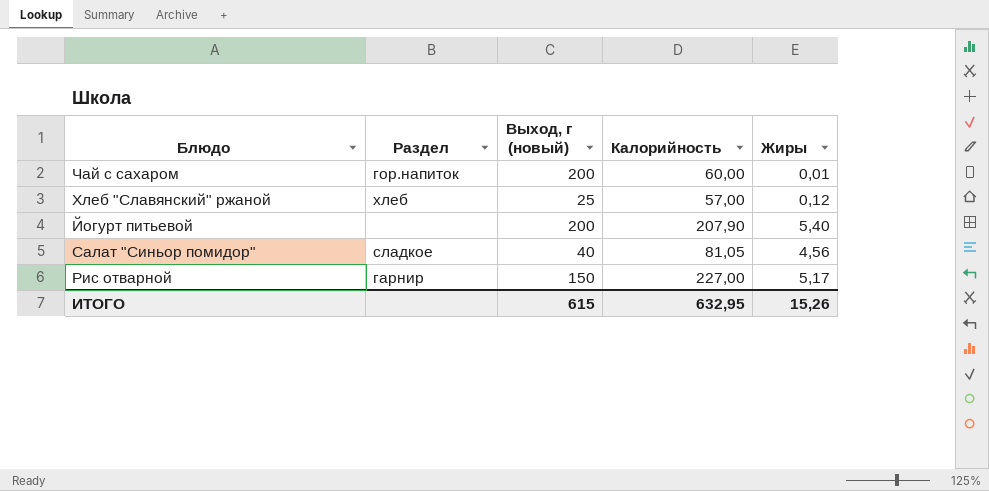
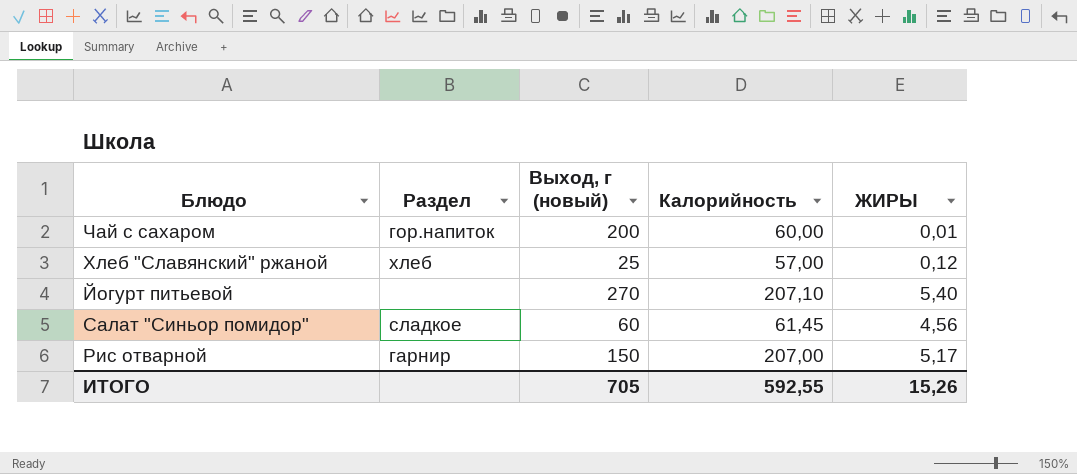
column name: Жиры -> ЖИРЫ
Йогурт питьевой | Выход, г (новый): 200 -> 270
Йогурт питьевой | Калорийность: 207,90 -> 207,10
Салат "Синьор помидор" | Выход, г (новый): 40 -> 60
Салат "Синьор помидор" | Калорийность: 81,05 -> 61,45
Рис отварной | Калорийность: 227,00 -> 207,00
ИТОГО | Выход, г (новый): 615 -> 705
ИТОГО | Калорийность: 632,95 -> 592,55

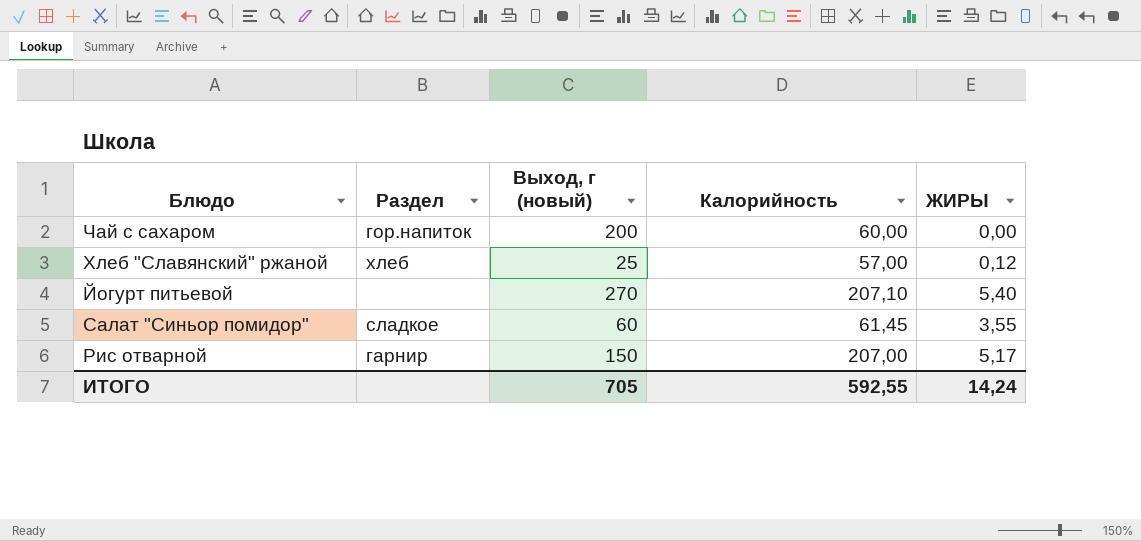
Чай с сахаром | ЖИРЫ: 0,01 -> 0,00
Салат "Синьор помидор" | ЖИРЫ: 4,56 -> 3,55
ИТОГО | ЖИРЫ: 15,26 -> 14,24

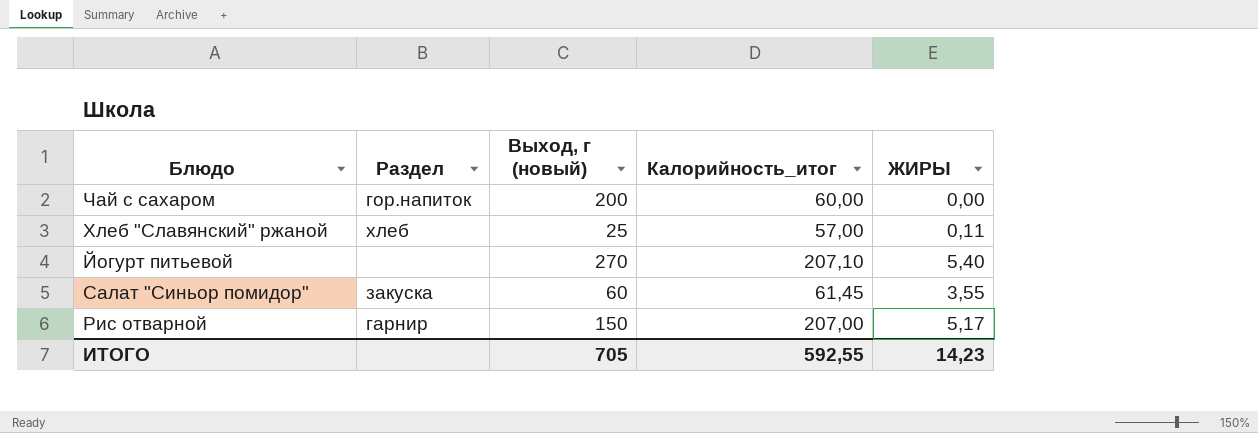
column name: Калорийность -> Калорийность_итог
Хлеб "Славянский" ржаной | ЖИРЫ: 0,12 -> 0,11
Салат "Синьор помидор" | Раздел: сладкое -> закуска
ИТОГО | ЖИРЫ: 14,24 -> 14,23

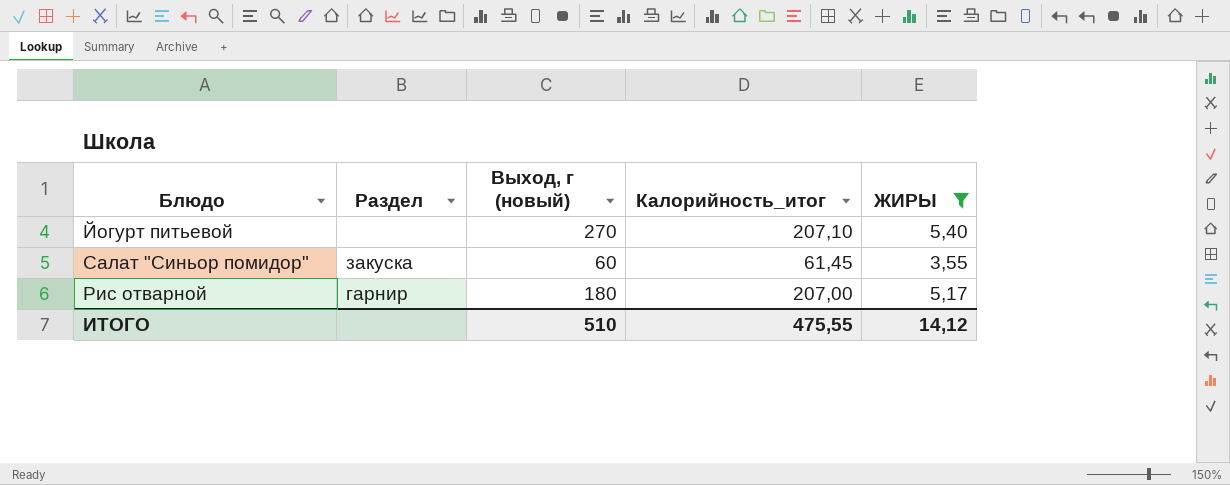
filter: none -> ЖИРЫ >= 3,55
Рис отварной | Выход, г (новый): 150 -> 180
ИТОГО | Выход, г (новый): 705 -> 510
ИТОГО | Калорийность_итог: 592,55 -> 475,55
ИТОГО | ЖИРЫ: 14,23 -> 14,12

